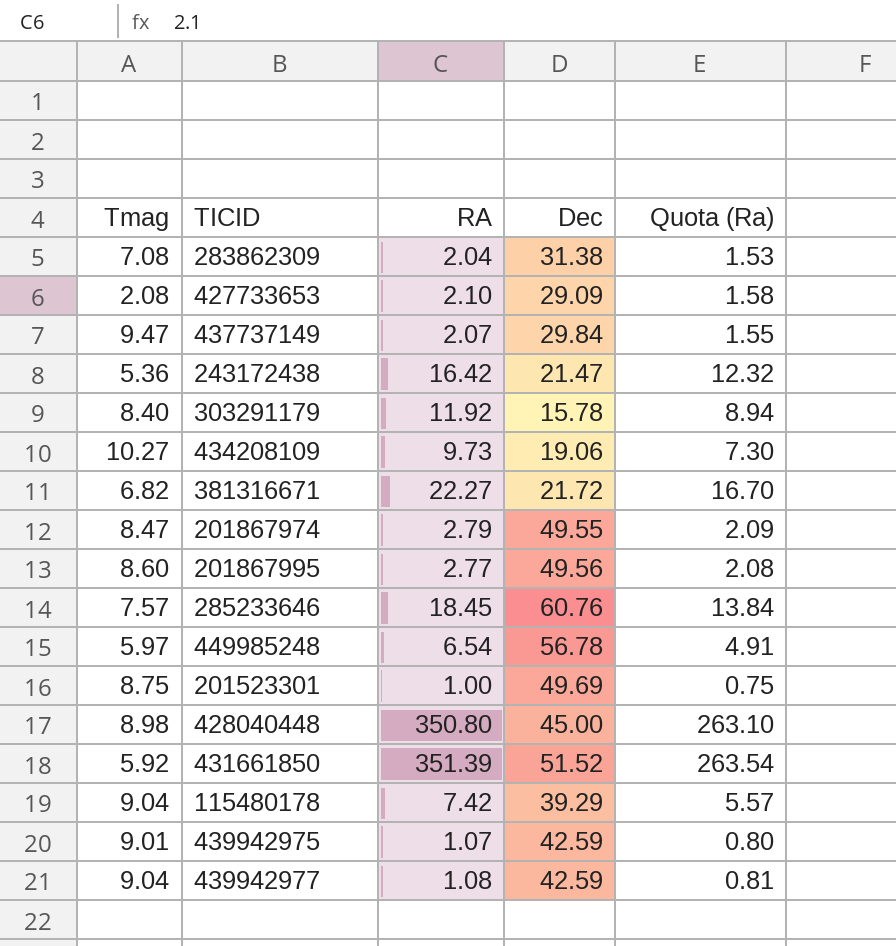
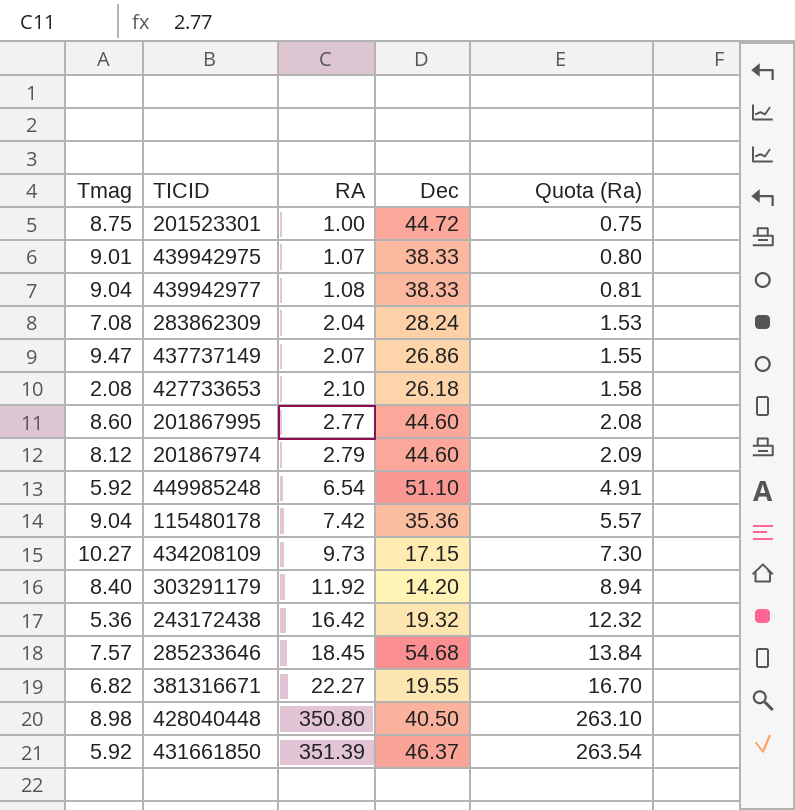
row order: none -> RA ascending
201523301 | Dec: 49.69 -> 44.72
439942975 | Dec: 42.59 -> 38.33
439942977 | Dec: 42.59 -> 38.33
283862309 | Dec: 31.38 -> 28.24
437737149 | Dec: 29.84 -> 26.86
427733653 | Dec: 29.09 -> 26.18
201867995 | Dec: 49.56 -> 44.60
201867974 | Tmag: 8.47 -> 8.12
201867974 | Dec: 49.55 -> 44.60
449985248 | Tmag: 5.97 -> 5.92
449985248 | Dec: 56.78 -> 51.10
115480178 | Dec: 39.29 -> 35.36
434208109 | Dec: 19.06 -> 17.15
303291179 | Dec: 15.78 -> 14.20
243172438 | Dec: 21.47 -> 19.32
285233646 | Dec: 60.76 -> 54.68
381316671 | Dec: 21.72 -> 19.55
428040448 | Dec: 45.00 -> 40.50
431661850 | Dec: 51.52 -> 46.37

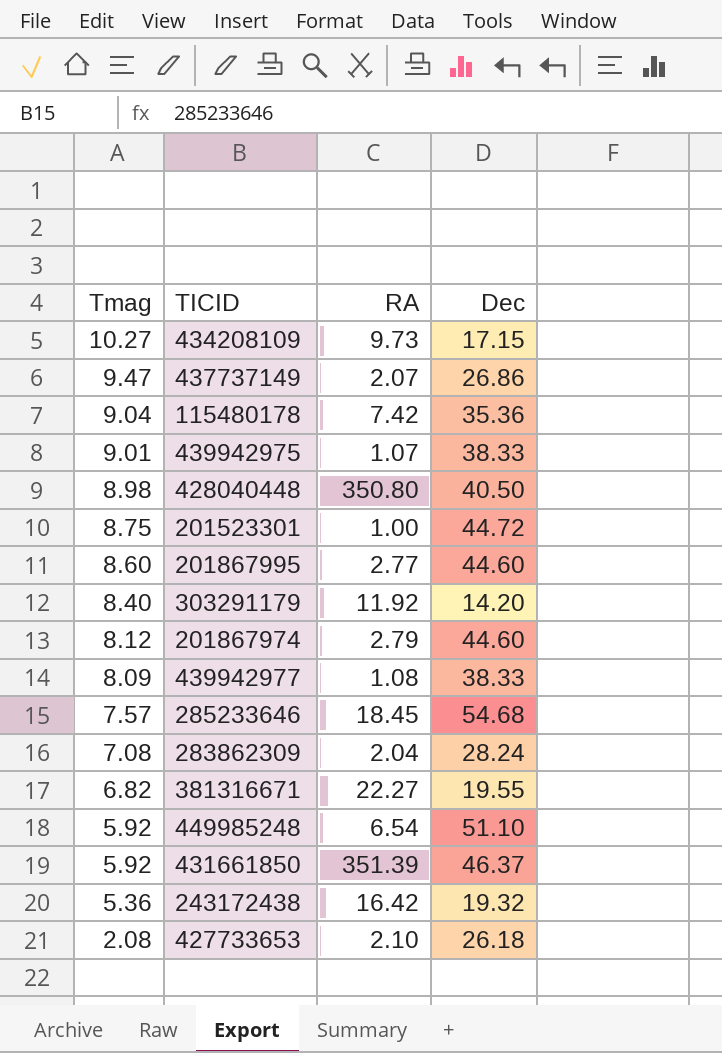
row order: RA ascending -> Tmag descending
column Quota (Ra) | formula: [RA] * 0.75 -> none
439942977 | Tmag: 9.04 -> 8.09

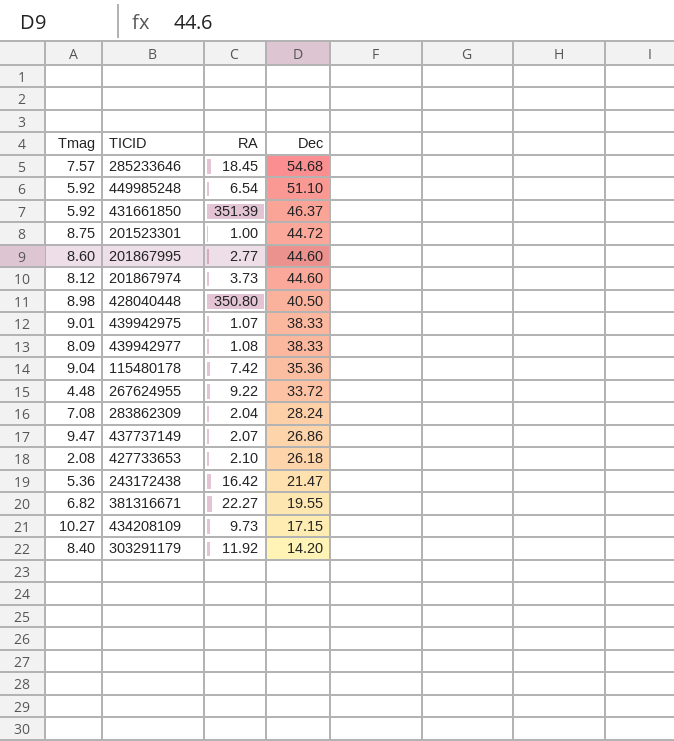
row order: Tmag descending -> Dec descending
201867974 | RA: 2.79 -> 3.73
row 267624955: none -> 4.48 | 9.22 | 33.72
243172438 | Dec: 19.32 -> 21.47

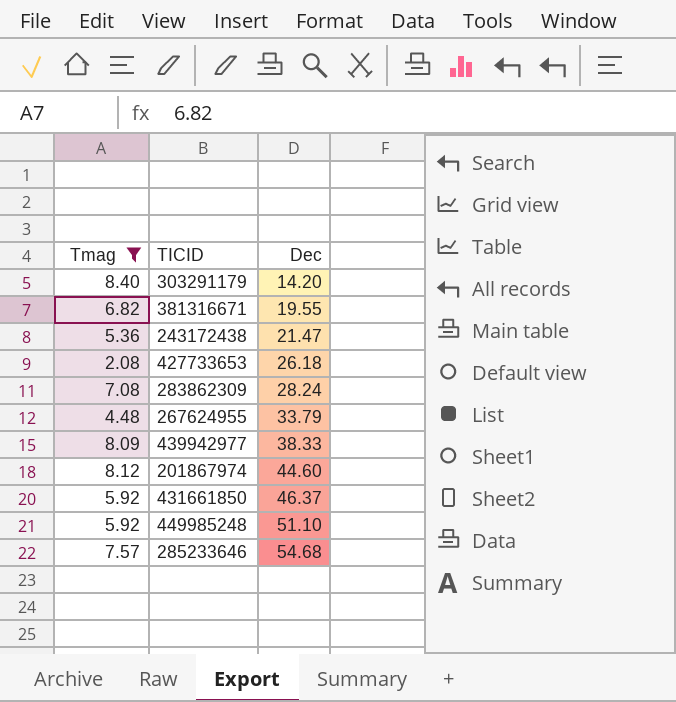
filter: none -> Tmag <= 8.40
row order: Dec descending -> Dec ascending
column RA | position: 3 -> none
267624955 | Dec: 33.72 -> 33.79

